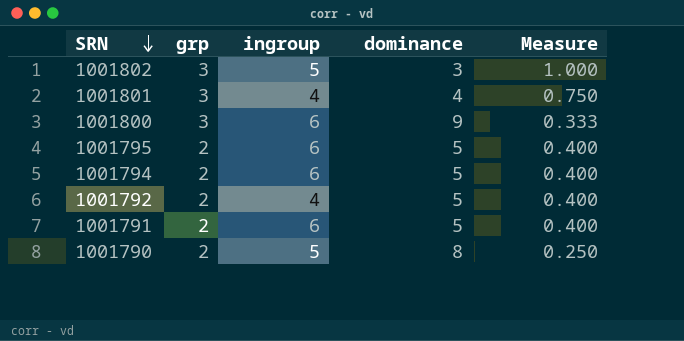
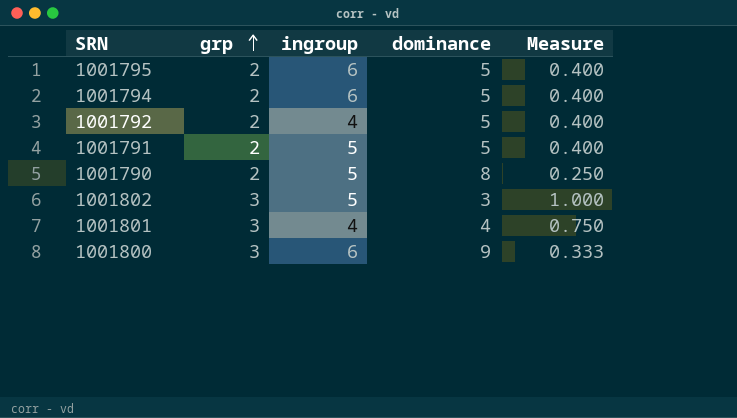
row order: SRN descending -> grp ascending
1001791 | ingroup: 6 -> 5

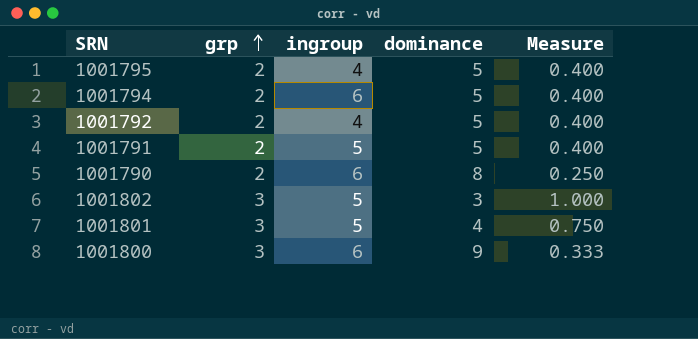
1001795 | ingroup: 6 -> 4
1001790 | ingroup: 5 -> 6
1001801 | ingroup: 4 -> 5

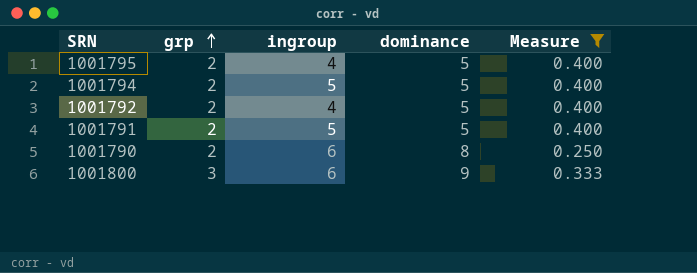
filter: none -> Measure <= 0.400
1001794 | ingroup: 6 -> 5

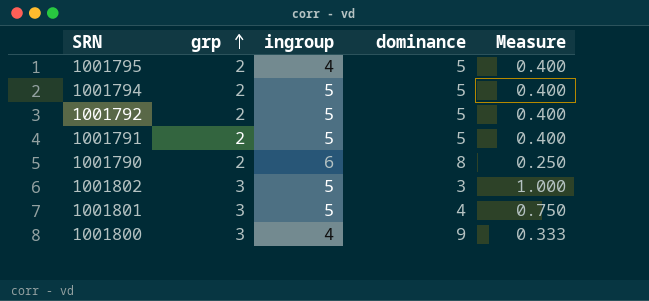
filter: Measure <= 0.400 -> none
1001792 | ingroup: 4 -> 5
1001800 | ingroup: 6 -> 4

